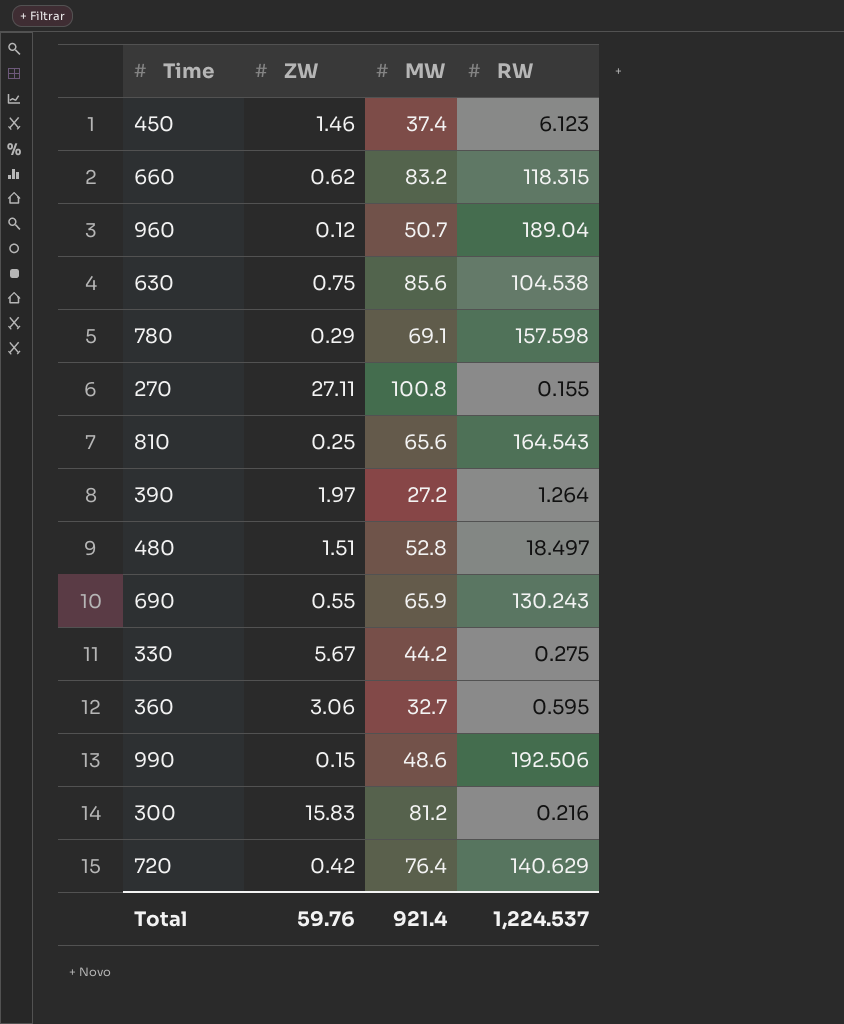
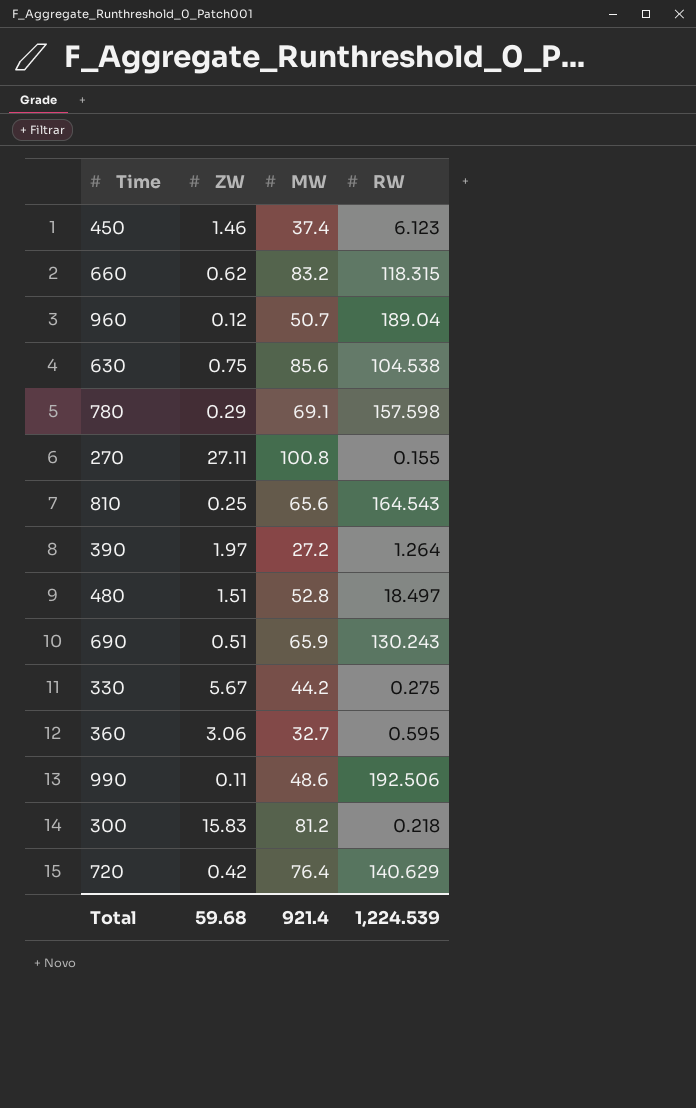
690 | ZW: 0.55 -> 0.51
990 | ZW: 0.15 -> 0.11
300 | RW: 0.216 -> 0.218
Total | ZW: 59.76 -> 59.68
Total | RW: 1,224.537 -> 1,224.539

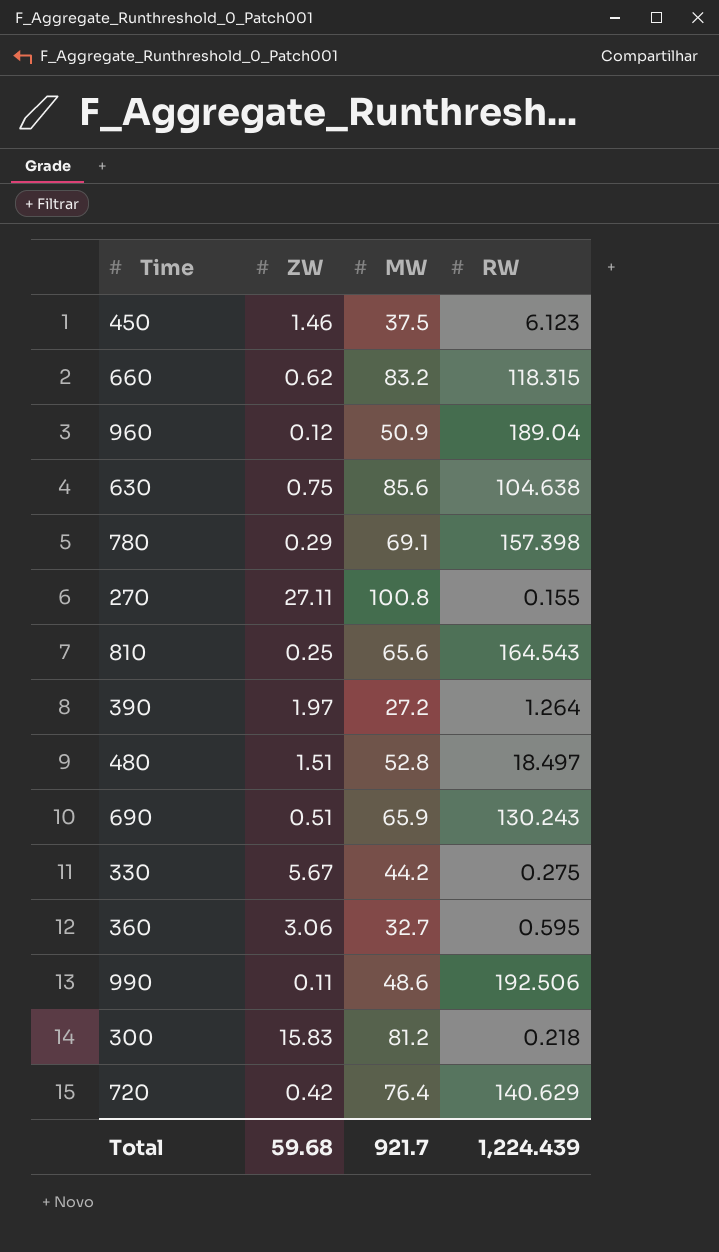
450 | MW: 37.4 -> 37.5
960 | MW: 50.7 -> 50.9
630 | RW: 104.538 -> 104.638
780 | RW: 157.598 -> 157.398
Total | MW: 921.4 -> 921.7
Total | RW: 1,224.539 -> 1,224.439

